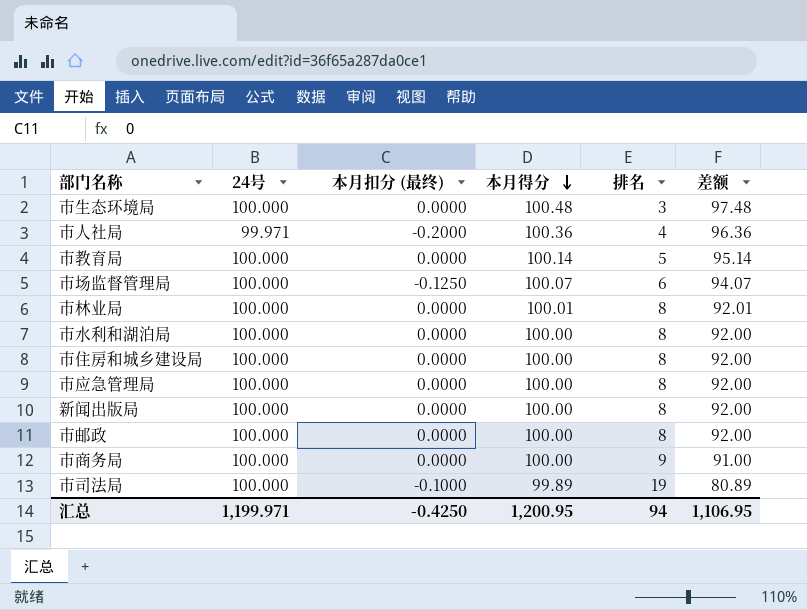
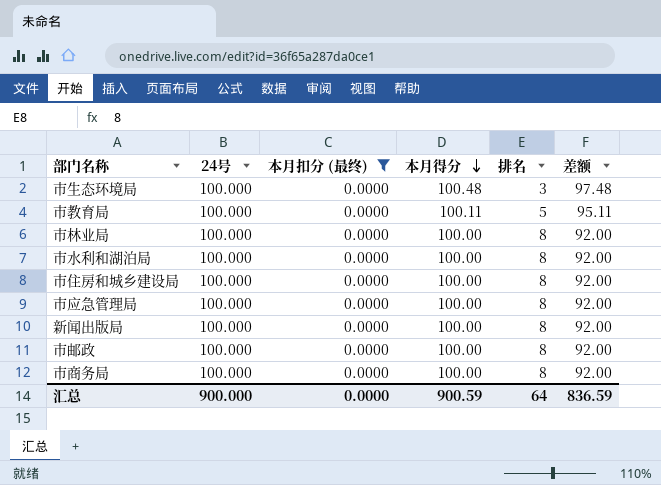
filter: none -> 本月扣分 (最终) = 0.0000
市教育局 | 本月得分: 100.14 -> 100.11
市教育局 | 差额: 95.14 -> 95.11
市林业局 | 本月得分: 100.01 -> 100.00
市林业局 | 差额: 92.01 -> 92.00
市商务局 | 排名: 9 -> 8
市商务局 | 差额: 91.00 -> 92.00
汇总 | 24号: 1,199.971 -> 900.000
汇总 | 本月扣分 (最终): -0.4250 -> 0.0000
汇总 | 本月得分: 1,200.95 -> 900.59
汇总 | 排名: 94 -> 64
汇总 | 差额: 1,106.95 -> 836.59

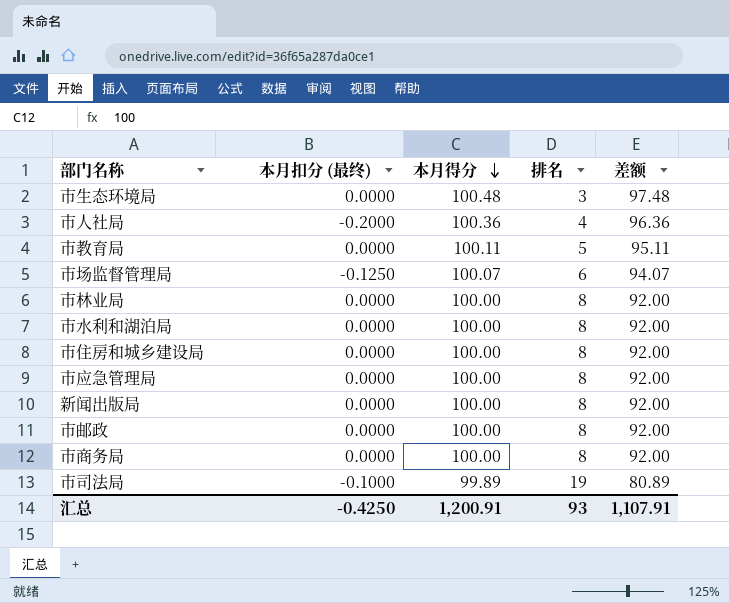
filter: 本月扣分 (最终) = 0.0000 -> none
column 24号 | position: 2 -> none
汇总 | 本月扣分 (最终): 0.0000 -> -0.4250
汇总 | 本月得分: 900.59 -> 1,200.91
汇总 | 排名: 64 -> 93
汇总 | 差额: 836.59 -> 1,107.91

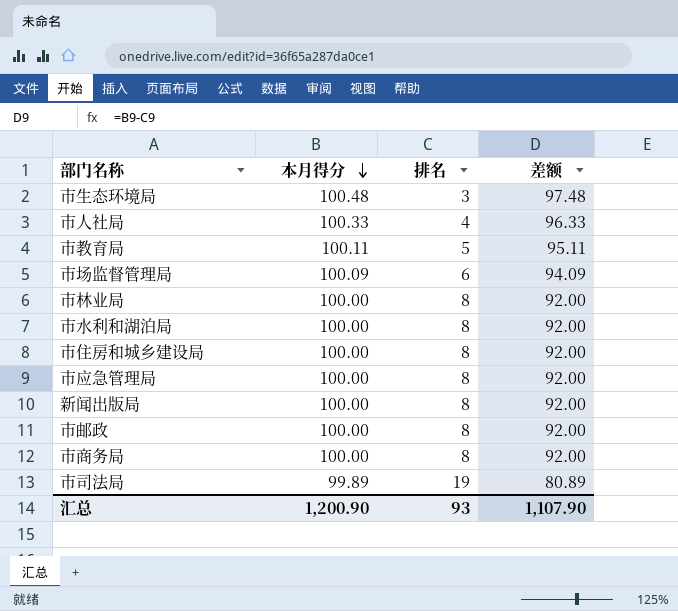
column 本月扣分 (最终) | position: 2 -> none
市人社局 | 本月得分: 100.36 -> 100.33
市人社局 | 差额: 96.36 -> 96.33
市场监督管理局 | 本月得分: 100.07 -> 100.09
市场监督管理局 | 差额: 94.07 -> 94.09
汇总 | 本月得分: 1,200.91 -> 1,200.90
汇总 | 差额: 1,107.91 -> 1,107.90

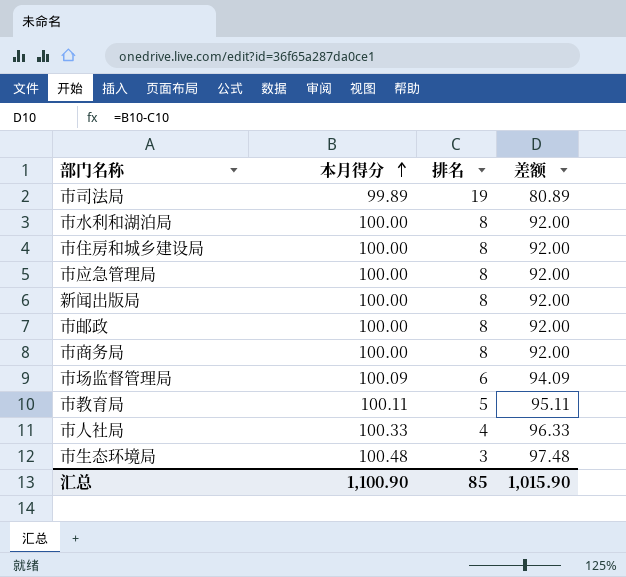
row order: 本月得分 descending -> 本月得分 ascending
row 市林业局: 100.00 | 8 | 92.00 -> none
汇总 | 本月得分: 1,200.90 -> 1,100.90
汇总 | 排名: 93 -> 85
汇总 | 差额: 1,107.90 -> 1,015.90

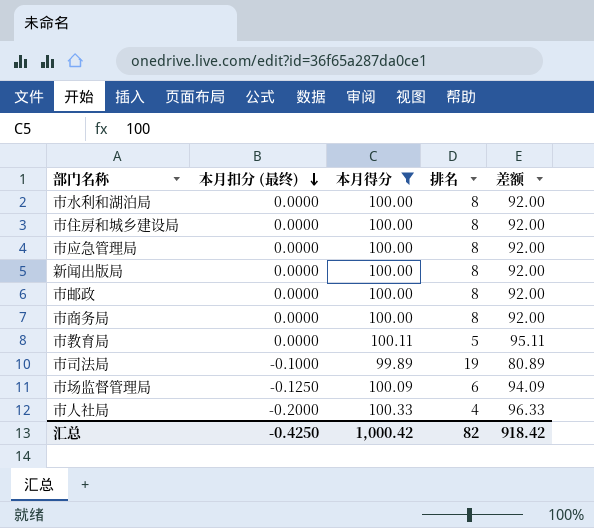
filter: none -> 本月得分 != 100.48
row order: 本月得分 ascending -> 本月扣分 (最终) descending
column 本月扣分 (最终) | position: none -> 2
汇总 | 本月得分: 1,100.90 -> 1,000.42
汇总 | 排名: 85 -> 82
汇总 | 差额: 1,015.90 -> 918.42

